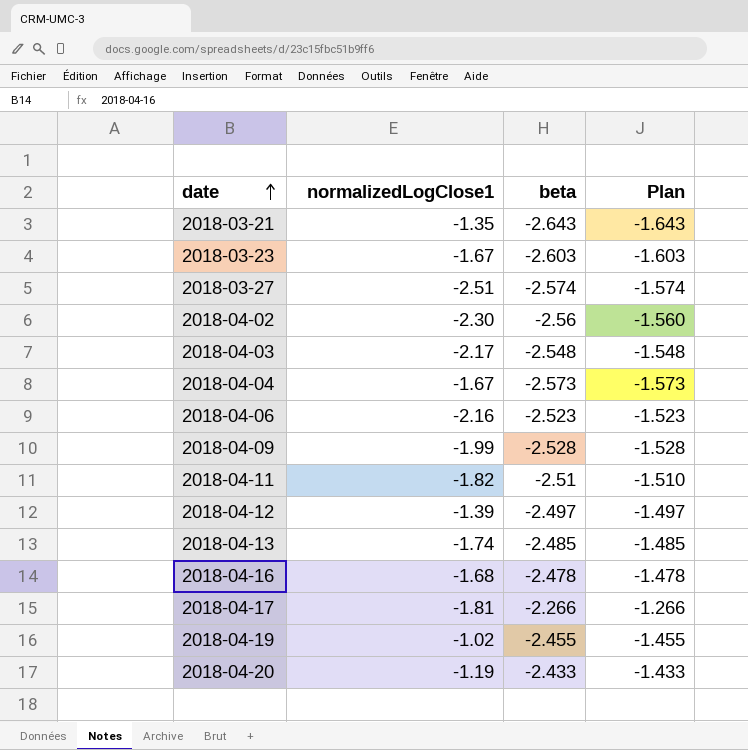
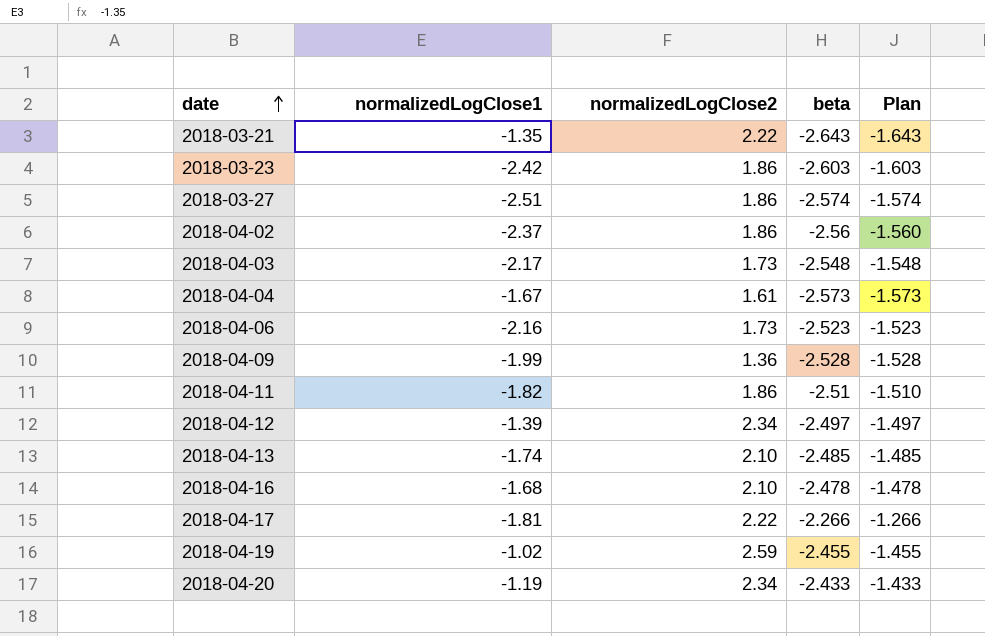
column normalizedLogClose2 | position: none -> 3
2018-03-23 | normalizedLogClose1: -1.67 -> -2.42
2018-04-02 | normalizedLogClose1: -2.30 -> -2.37

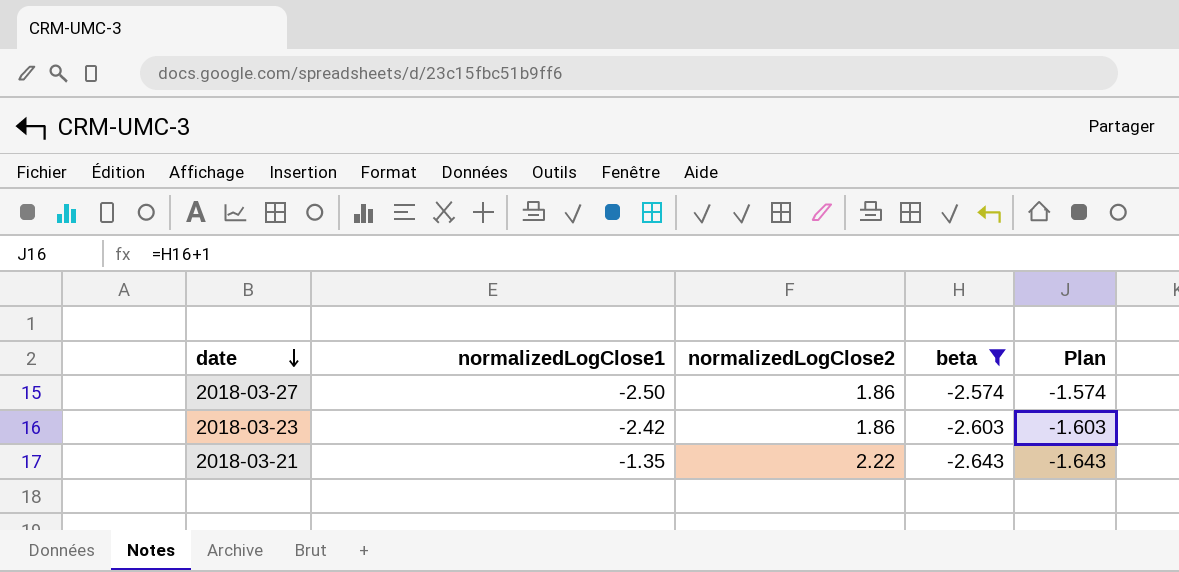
filter: none -> beta <= -2.574
row order: date ascending -> date descending
2018-03-27 | normalizedLogClose1: -2.51 -> -2.50

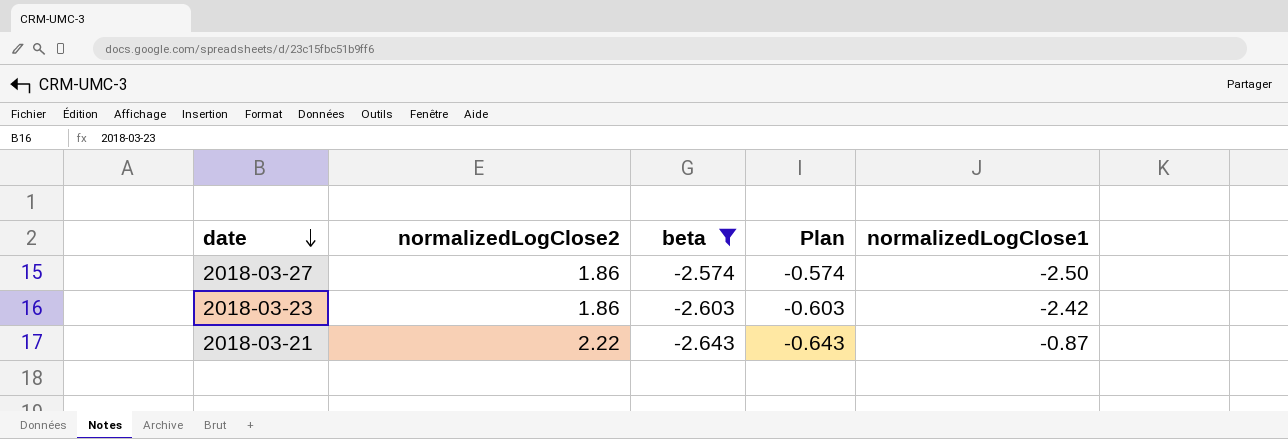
column Plan | formula: [beta] + 1 -> [beta] + 2
column normalizedLogClose1 | position: 2 -> 5
2018-03-21 | normalizedLogClose1: -1.35 -> -0.87

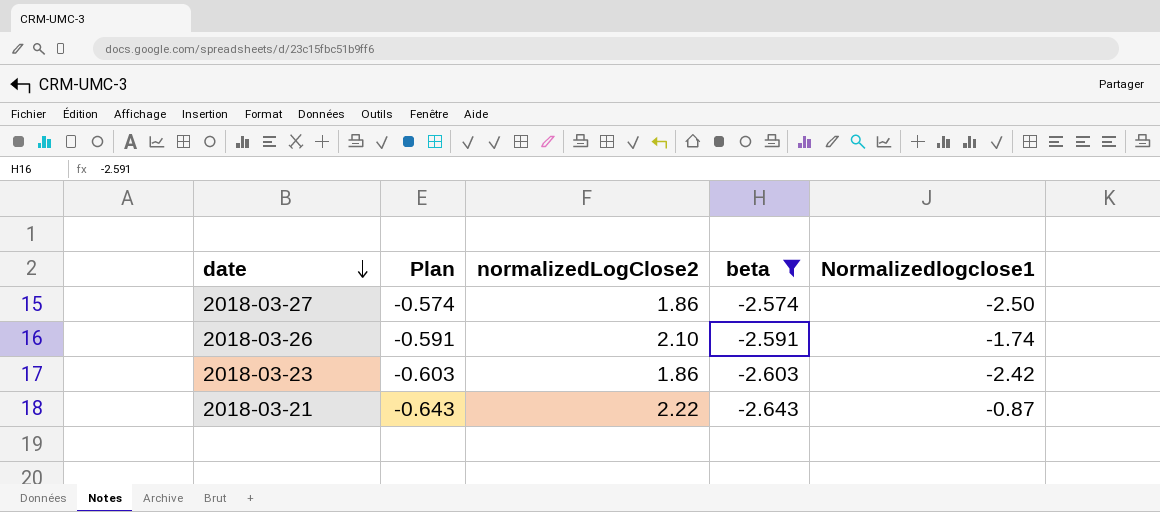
column Plan | position: 4 -> 2
column name: normalizedLogClose1 -> Normalizedlogclose1
row 2018-03-26: none -> -0.591 | 2.10 | -2.591 | -1.74

